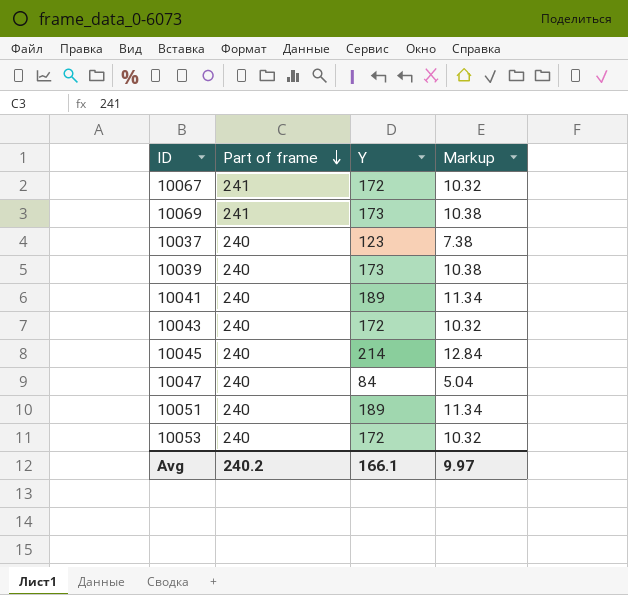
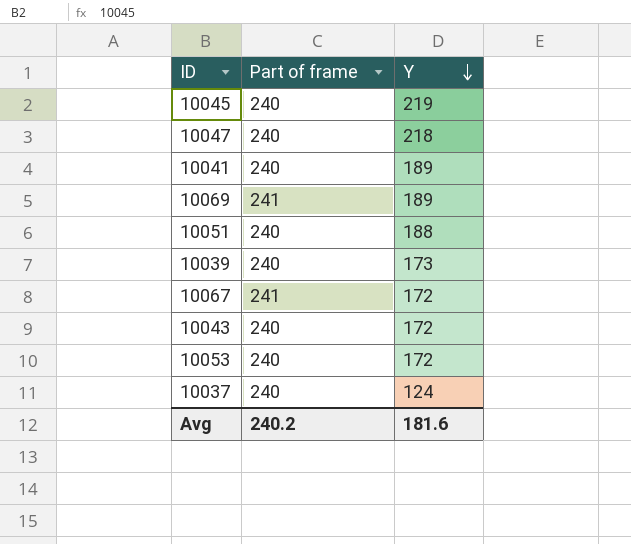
row order: Part of frame descending -> Y descending
column Markup | formula: [Y] * 0.06 -> none
10045 | Y: 214 -> 219
10047 | Y: 84 -> 218
10069 | Y: 173 -> 189
10051 | Y: 189 -> 188
10037 | Y: 123 -> 124
Avg | Y: 166.1 -> 181.6

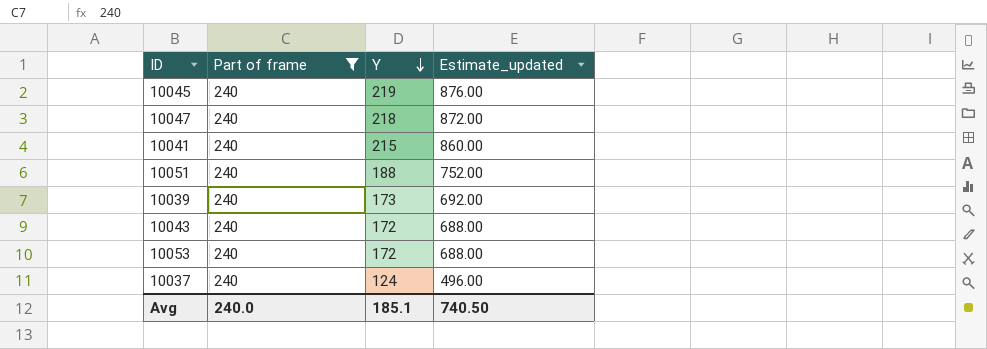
filter: none -> Part of frame = 240
column Estimate_updated | formula: none -> [Y] * 4
10041 | Y: 189 -> 215
Avg | Part of frame: 240.2 -> 240.0
Avg | Y: 181.6 -> 185.1

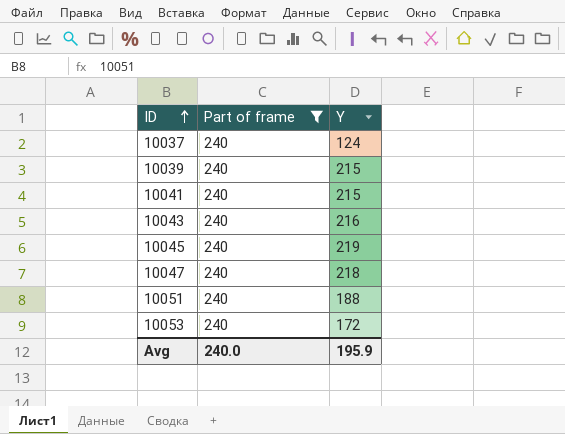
row order: Y descending -> ID ascending
column Estimate_updated | formula: [Y] * 4 -> none
10039 | Y: 173 -> 215
10043 | Y: 172 -> 216
Avg | Y: 185.1 -> 195.9

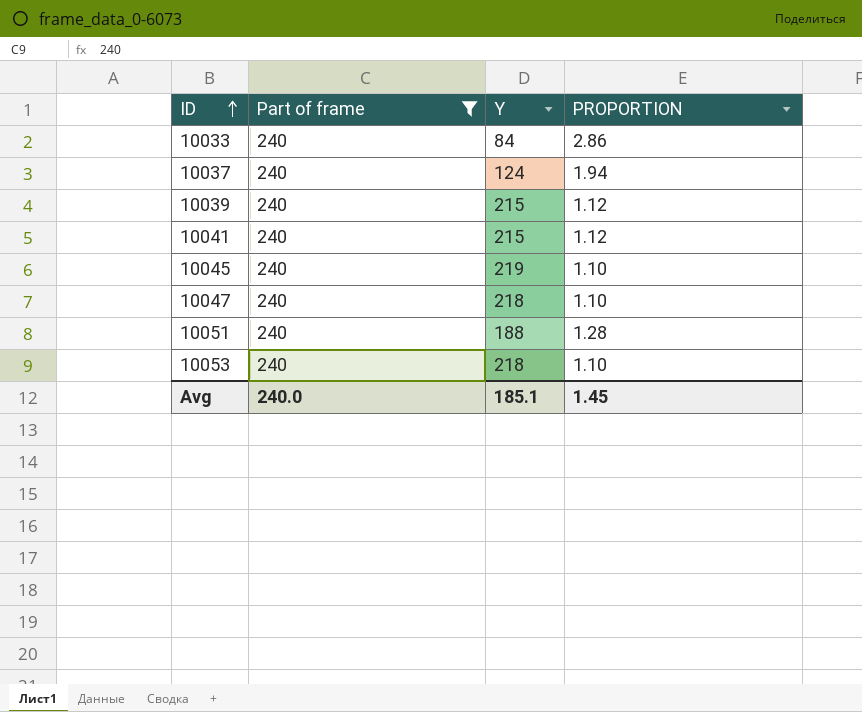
column PROPORTION | formula: none -> [Part of frame] / [Y]
row 10043: 240 | 216 -> none
row 10033: none -> 240 | 84 | 2.86
10053 | Y: 172 -> 218
Avg | Y: 195.9 -> 185.1

